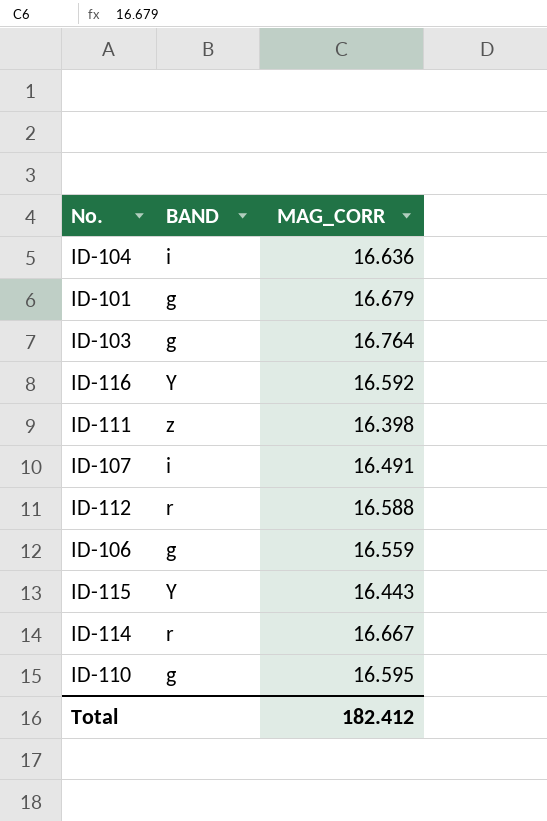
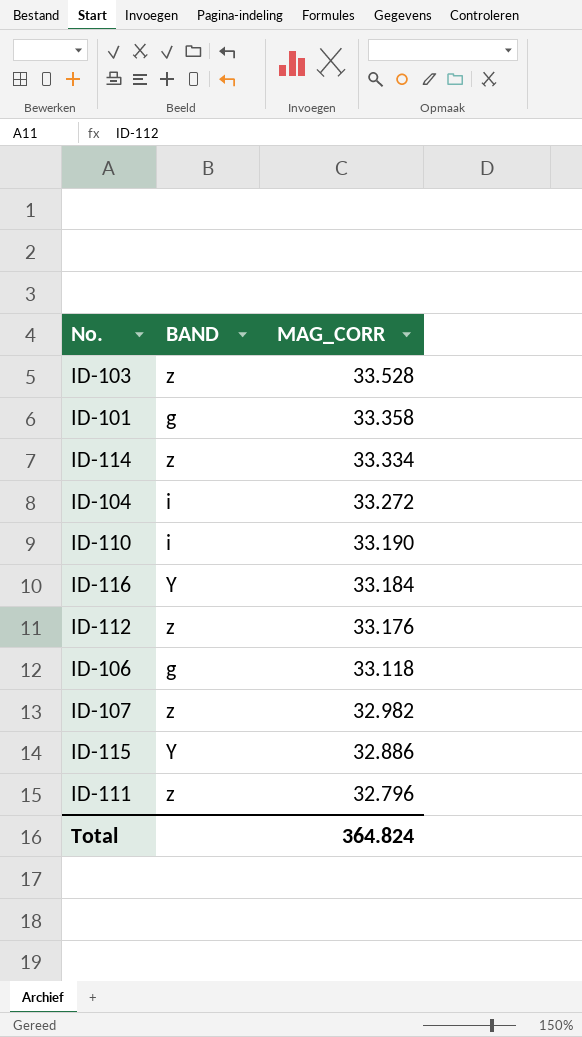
row order: none -> MAG_CORR descending
ID-103 | BAND: g -> z
ID-103 | MAG_CORR: 16.764 -> 33.528
ID-101 | MAG_CORR: 16.679 -> 33.358
ID-114 | BAND: r -> z
ID-114 | MAG_CORR: 16.667 -> 33.334
ID-104 | MAG_CORR: 16.636 -> 33.272
ID-110 | BAND: g -> i
ID-110 | MAG_CORR: 16.595 -> 33.190
ID-116 | MAG_CORR: 16.592 -> 33.184
ID-112 | BAND: r -> z
ID-112 | MAG_CORR: 16.588 -> 33.176
ID-106 | MAG_CORR: 16.559 -> 33.118
ID-107 | BAND: i -> z
ID-107 | MAG_CORR: 16.491 -> 32.982
ID-115 | MAG_CORR: 16.443 -> 32.886
ID-111 | MAG_CORR: 16.398 -> 32.796
Total | MAG_CORR: 182.412 -> 364.824

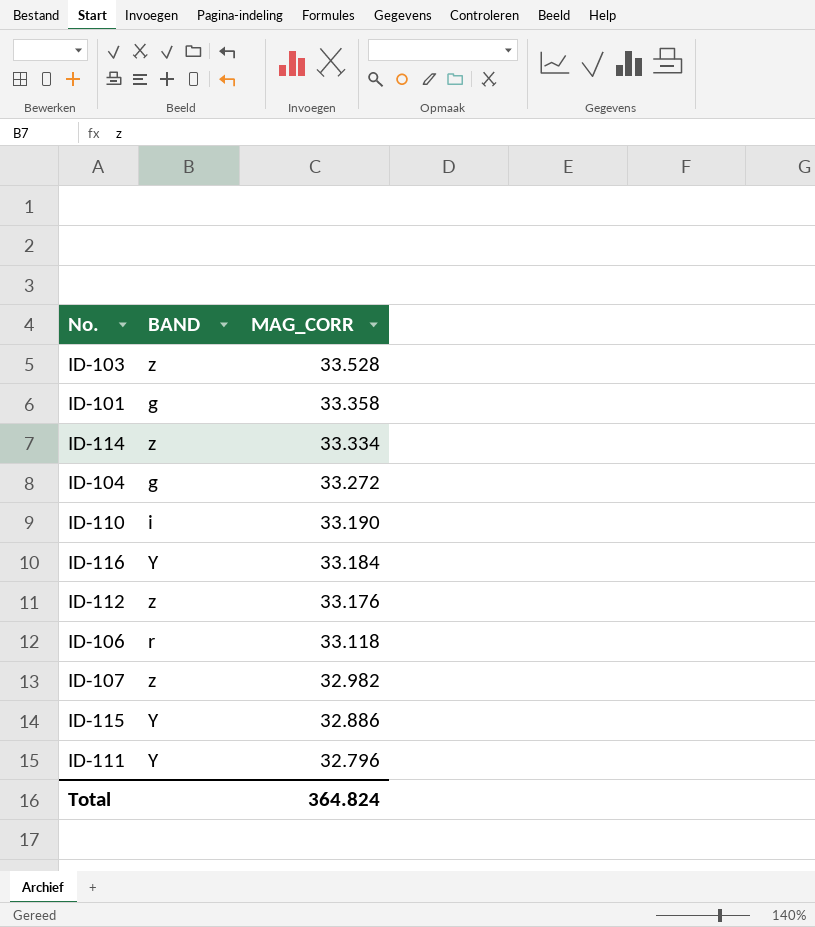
ID-104 | BAND: i -> g
ID-106 | BAND: g -> r
ID-111 | BAND: z -> Y

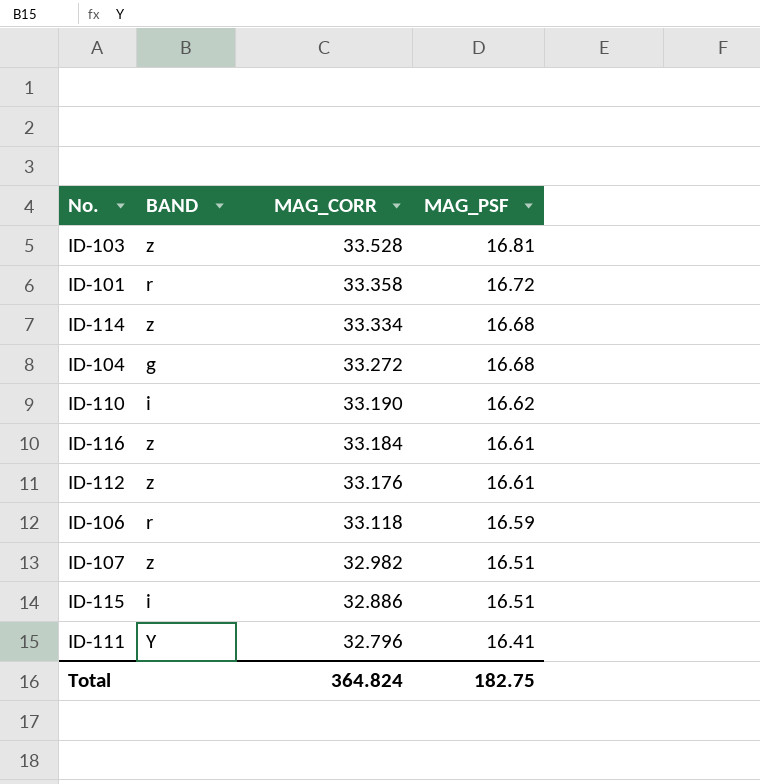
column MAG_PSF | position: none -> 4
ID-101 | BAND: g -> r
ID-116 | BAND: Y -> z
ID-115 | BAND: Y -> i

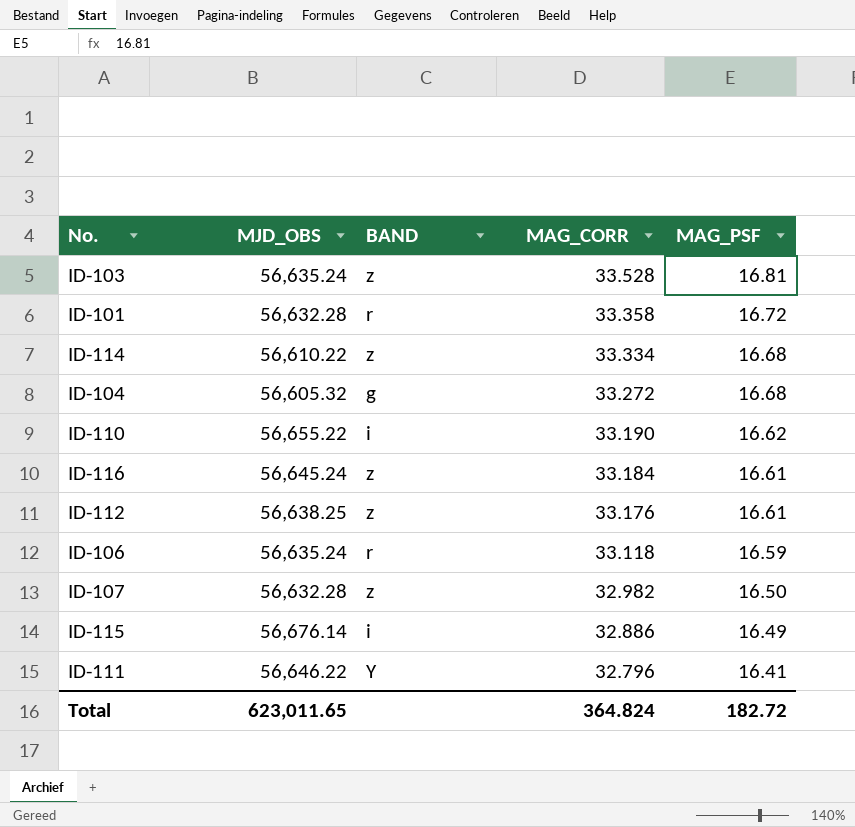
column MJD_OBS | position: none -> 2
ID-107 | MAG_PSF: 16.51 -> 16.50
ID-115 | MAG_PSF: 16.51 -> 16.49
Total | MAG_PSF: 182.75 -> 182.72

